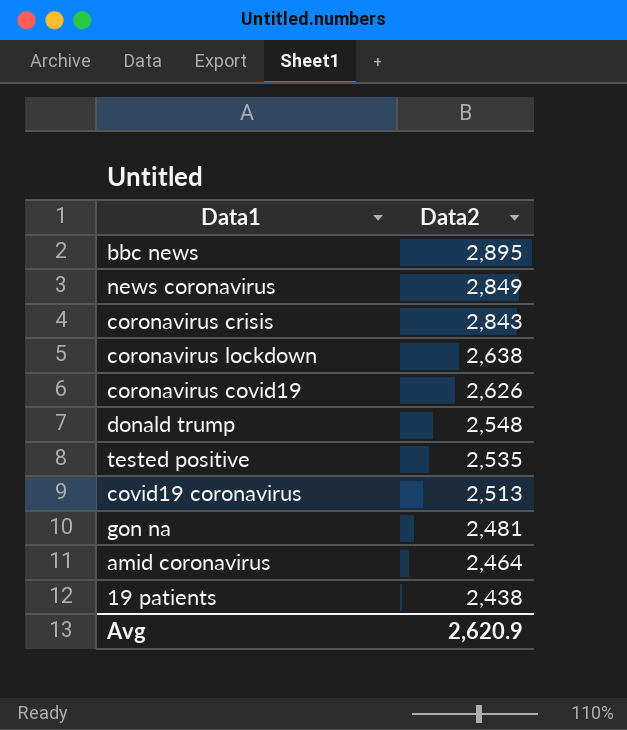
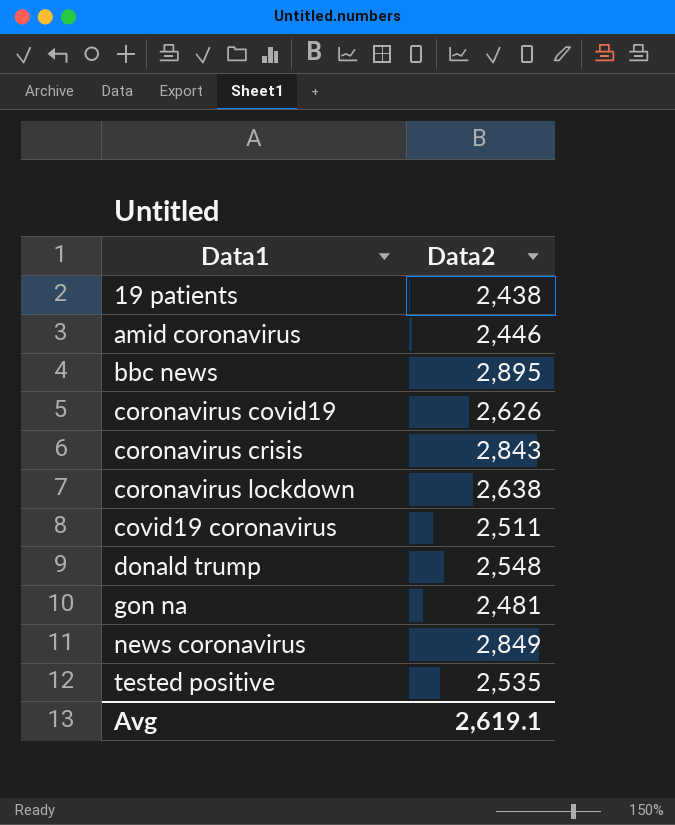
row order: Data2 descending -> Data1 ascending
amid coronavirus | Data2: 2,464 -> 2,446
covid19 coronavirus | Data2: 2,513 -> 2,511
Avg | Data2: 2,620.9 -> 2,619.1

